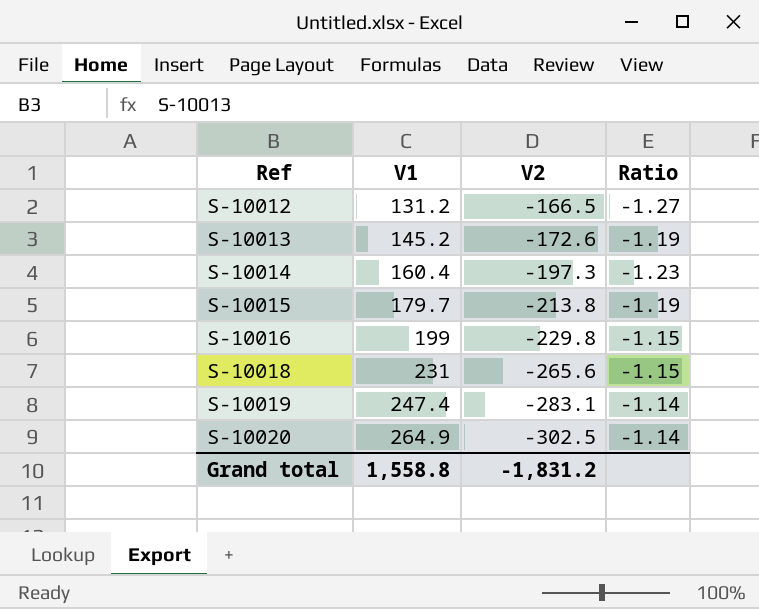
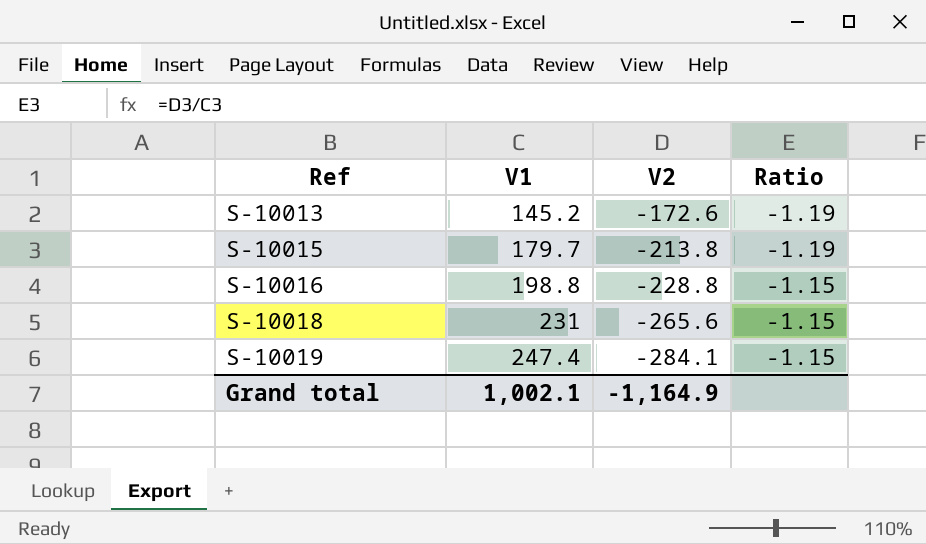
row S-10012: 131.2 | -166.5 | -1.27 -> none
row S-10014: 160.4 | -197.3 | -1.23 -> none
row S-10020: 264.9 | -302.5 | -1.14 -> none
S-10016 | V1: 199 -> 198.8
S-10016 | V2: -229.8 -> -228.8
S-10019 | V2: -283.1 -> -284.1
S-10019 | Ratio: -1.14 -> -1.15
Grand total | V1: 1,558.8 -> 1,002.1
Grand total | V2: -1,831.2 -> -1,164.9

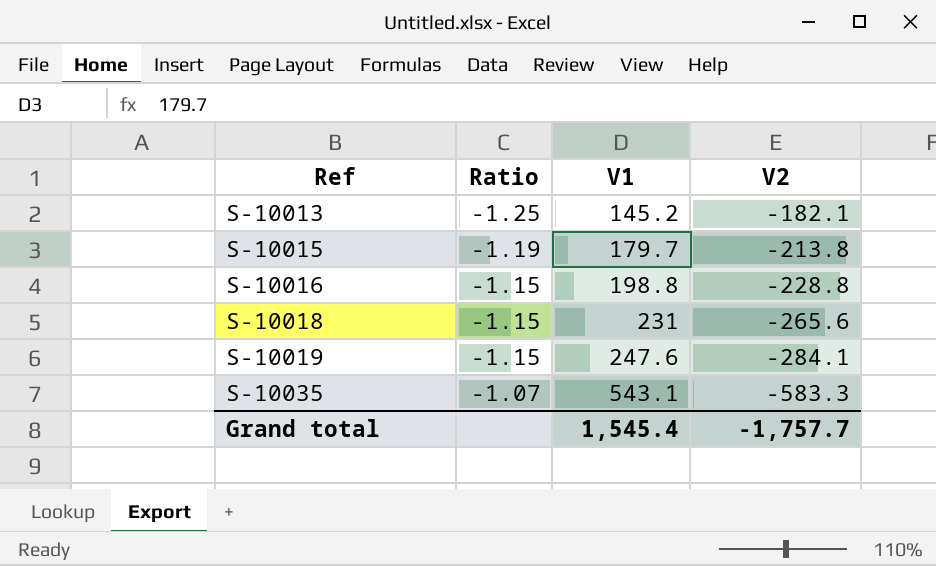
column Ratio | position: 4 -> 2
S-10013 | Ratio: -1.19 -> -1.25
S-10013 | V2: -172.6 -> -182.1
S-10019 | V1: 247.4 -> 247.6
row S-10035: none -> -1.07 | 543.1 | -583.3
Grand total | V1: 1,002.1 -> 1,545.4
Grand total | V2: -1,164.9 -> -1,757.7

